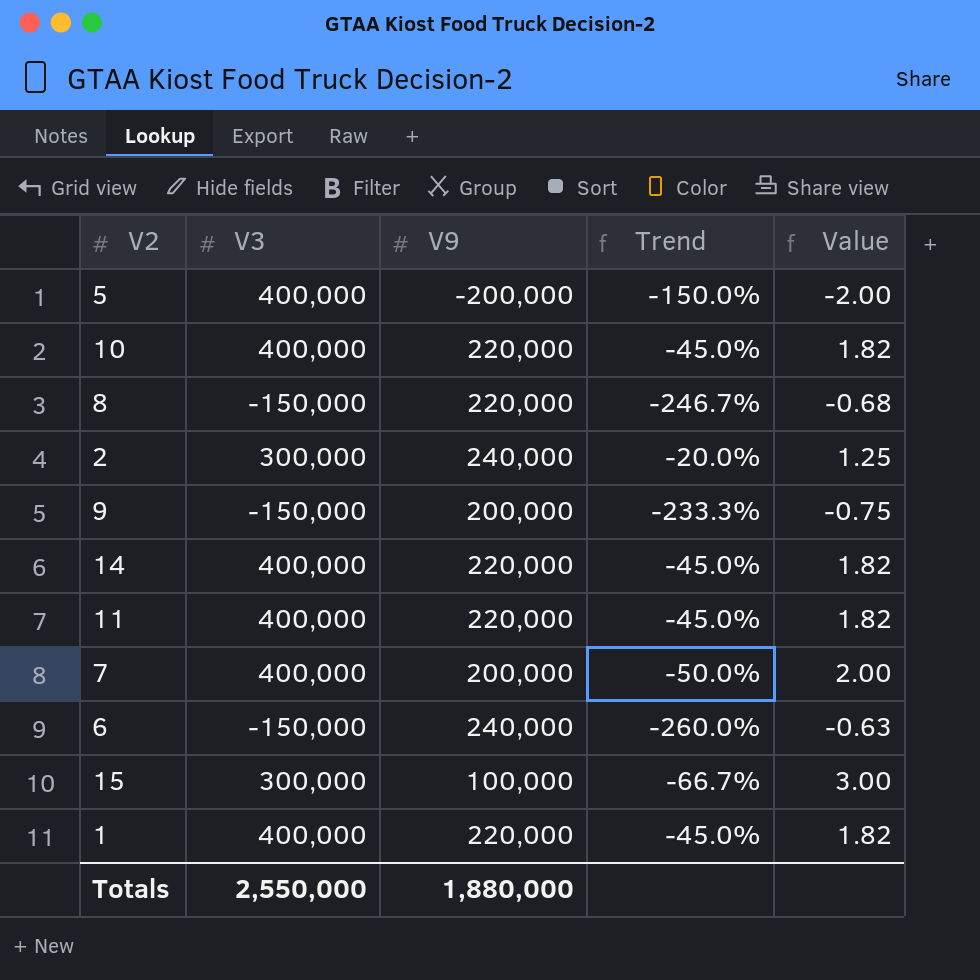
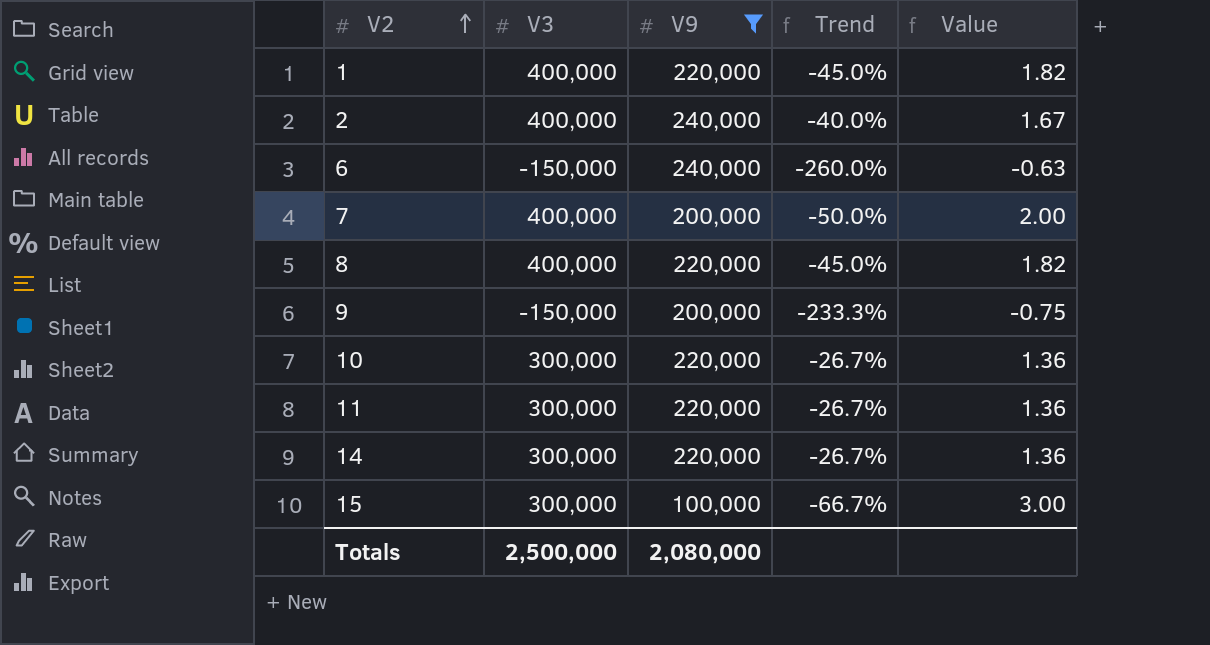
filter: none -> V9 != -200,000
row order: none -> V2 ascending
2 | V3: 300,000 -> 400,000
2 | Trend: -20.0% -> -40.0%
2 | Value: 1.25 -> 1.67
8 | V3: -150,000 -> 400,000
8 | Trend: -246.7% -> -45.0%
8 | Value: -0.68 -> 1.82
10 | V3: 400,000 -> 300,000
10 | Trend: -45.0% -> -26.7%
10 | Value: 1.82 -> 1.36
11 | V3: 400,000 -> 300,000
11 | Trend: -45.0% -> -26.7%
11 | Value: 1.82 -> 1.36
14 | V3: 400,000 -> 300,000
14 | Trend: -45.0% -> -26.7%
14 | Value: 1.82 -> 1.36
Totals | V3: 2,550,000 -> 2,500,000
Totals | V9: 1,880,000 -> 2,080,000

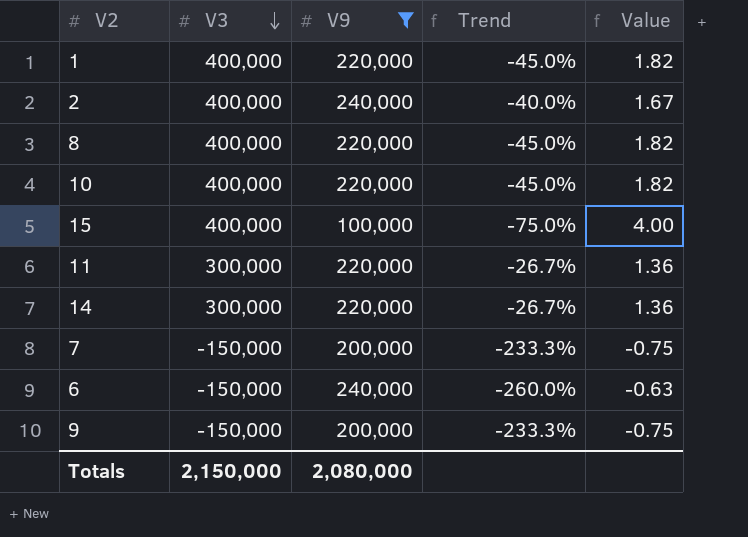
row order: V2 ascending -> V3 descending
10 | V3: 300,000 -> 400,000
10 | Trend: -26.7% -> -45.0%
10 | Value: 1.36 -> 1.82
15 | V3: 300,000 -> 400,000
15 | Trend: -66.7% -> -75.0%
15 | Value: 3.00 -> 4.00
7 | V3: 400,000 -> -150,000
7 | Trend: -50.0% -> -233.3%
7 | Value: 2.00 -> -0.75
Totals | V3: 2,500,000 -> 2,150,000

